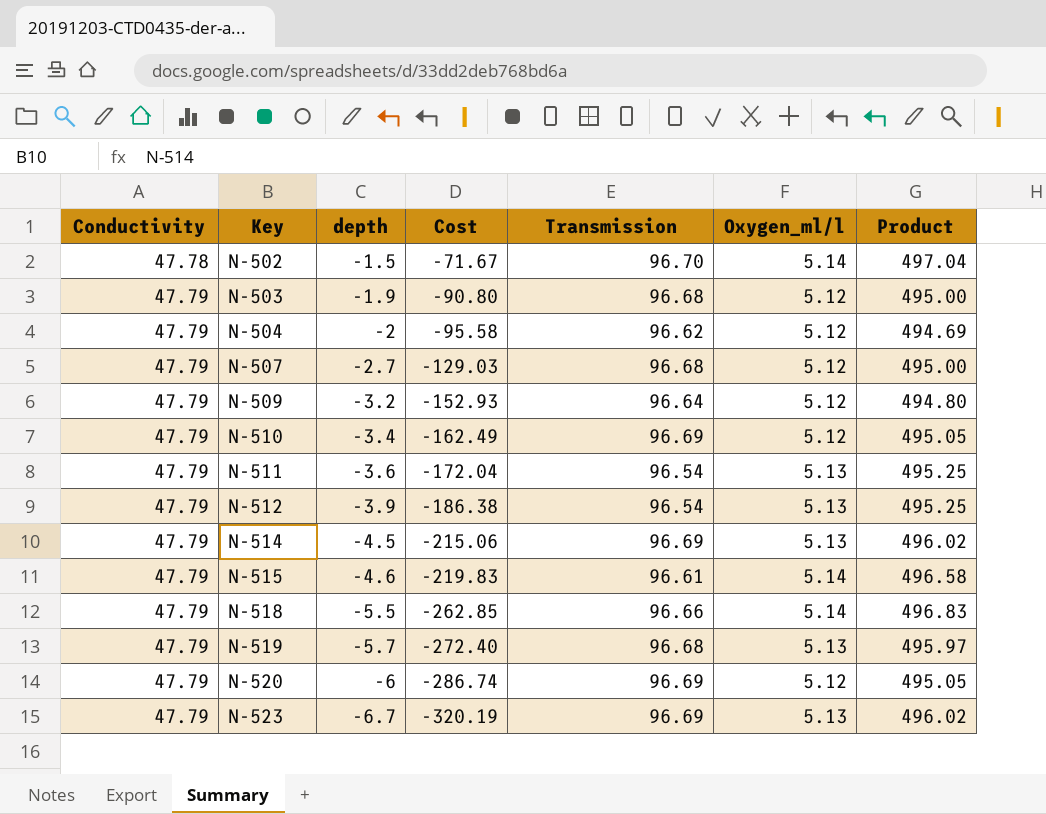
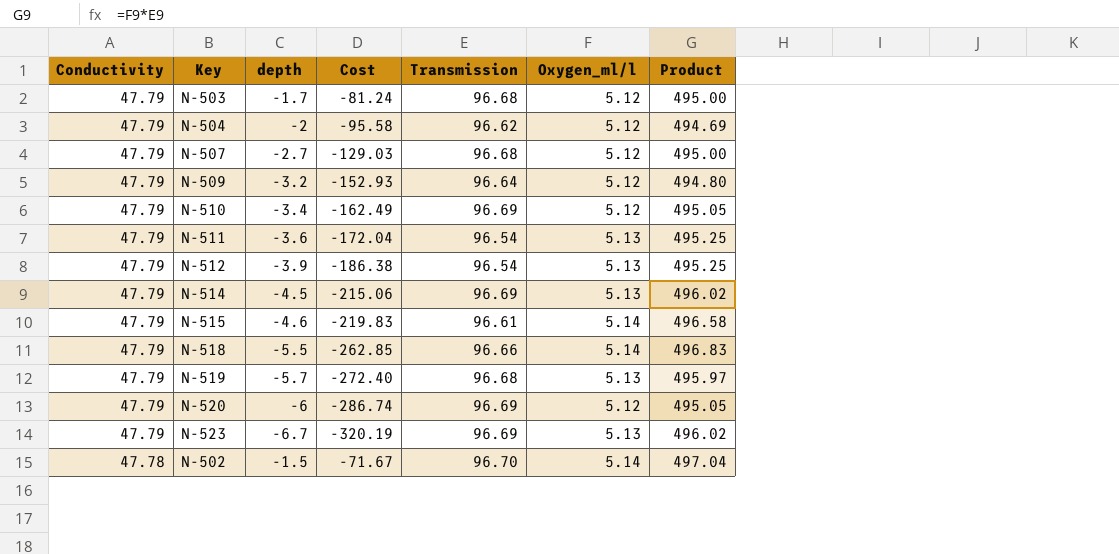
row order: Conductivity ascending -> Conductivity descending
N-503 | depth: -1.9 -> -1.7
N-503 | Cost: -90.80 -> -81.24

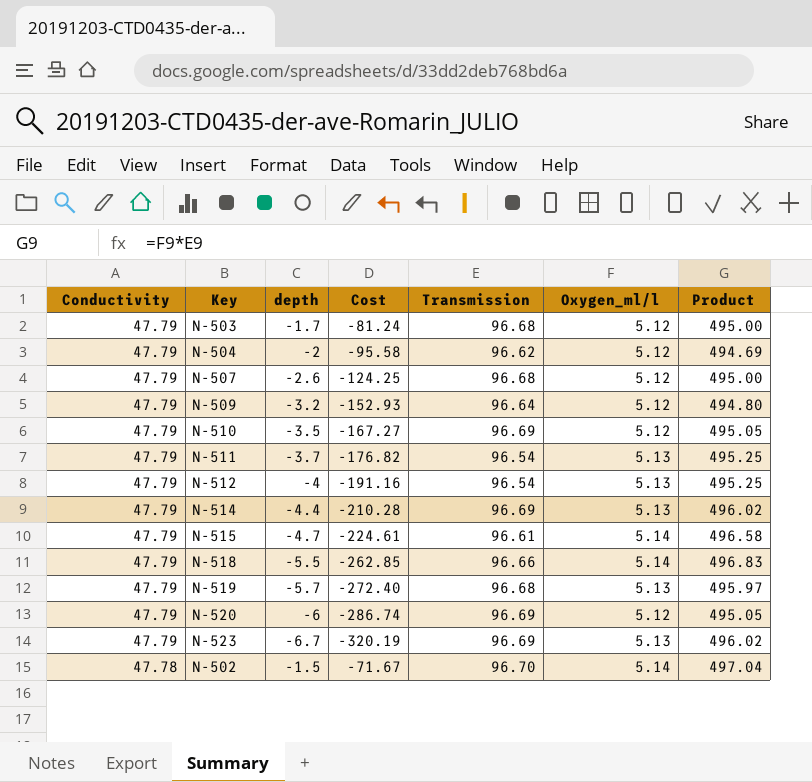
N-507 | depth: -2.7 -> -2.6
N-507 | Cost: -129.03 -> -124.25
N-510 | depth: -3.4 -> -3.5
N-510 | Cost: -162.49 -> -167.27
N-511 | depth: -3.6 -> -3.7
N-511 | Cost: -172.04 -> -176.82
N-512 | depth: -3.9 -> -4
N-512 | Cost: -186.38 -> -191.16
N-514 | depth: -4.5 -> -4.4
N-514 | Cost: -215.06 -> -210.28
N-515 | depth: -4.6 -> -4.7
N-515 | Cost: -219.83 -> -224.61

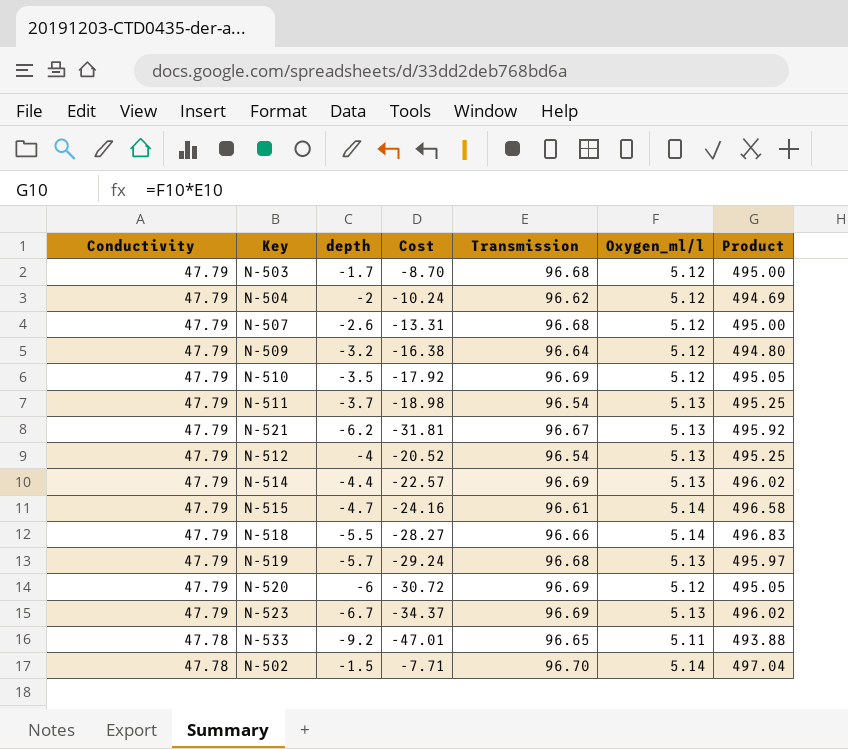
column Cost | formula: [Conductivity] * [depth] -> [depth] * [Oxygen_ml/l]
row N-521: none -> 47.79 | -6.2 | -31.81 | 96.67 | 5.13 | 495.92
row N-533: none -> 47.78 | -9.2 | -47.01 | 96.65 | 5.11 | 493.88

